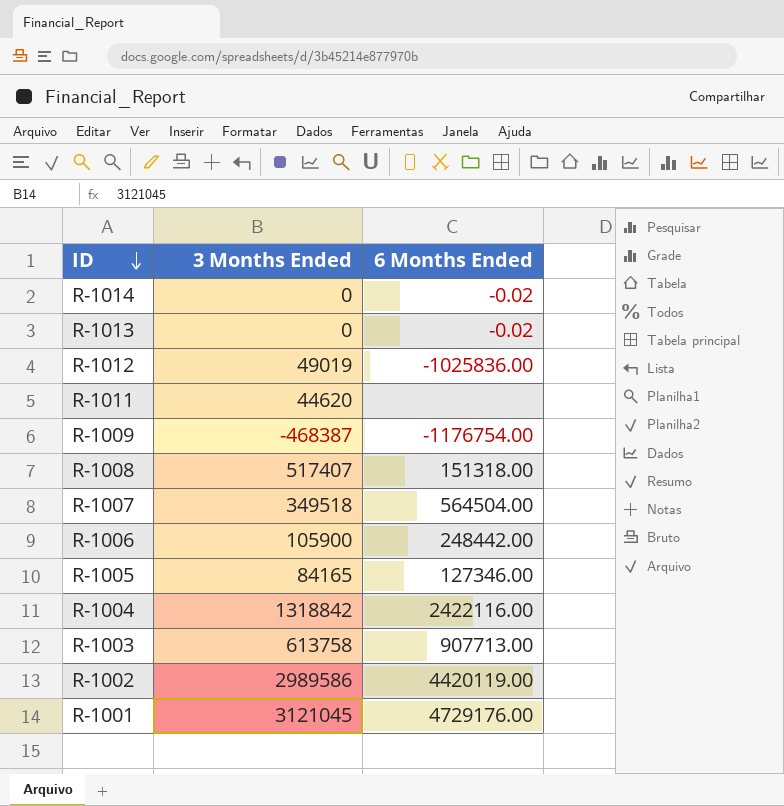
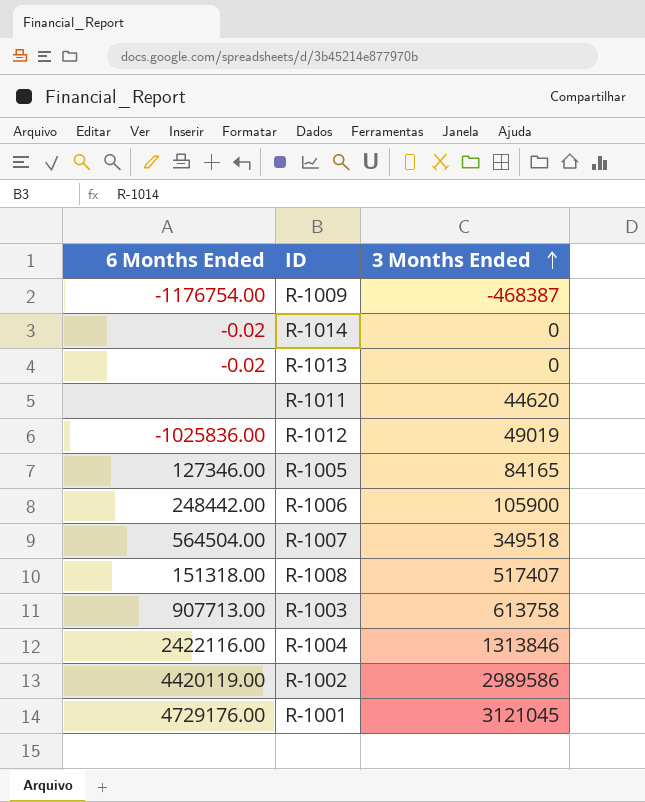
row order: ID descending -> 3 Months Ended ascending
column 6 Months Ended | position: 3 -> 1
R-1004 | 3 Months Ended: 1318842 -> 1313846

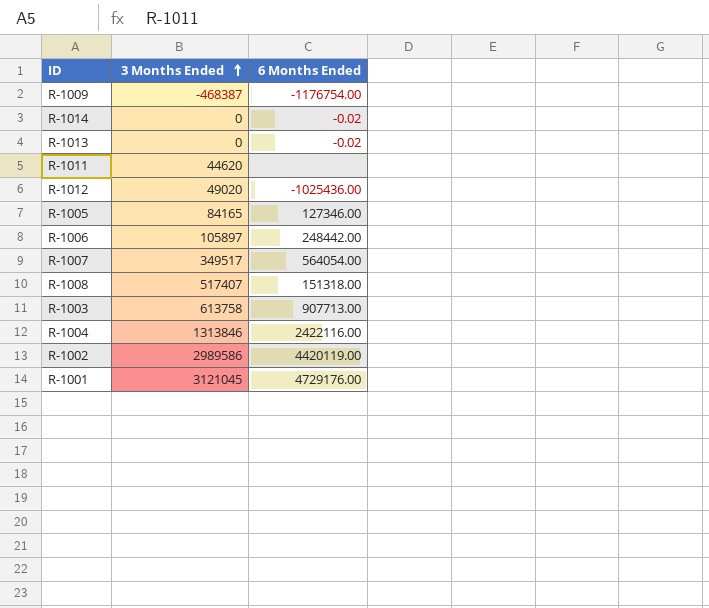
column 6 Months Ended | position: 1 -> 3
R-1012 | 3 Months Ended: 49019 -> 49020
R-1012 | 6 Months Ended: -1025836.00 -> -1025436.00
R-1006 | 3 Months Ended: 105900 -> 105897
R-1007 | 3 Months Ended: 349518 -> 349517
R-1007 | 6 Months Ended: 564504.00 -> 564054.00

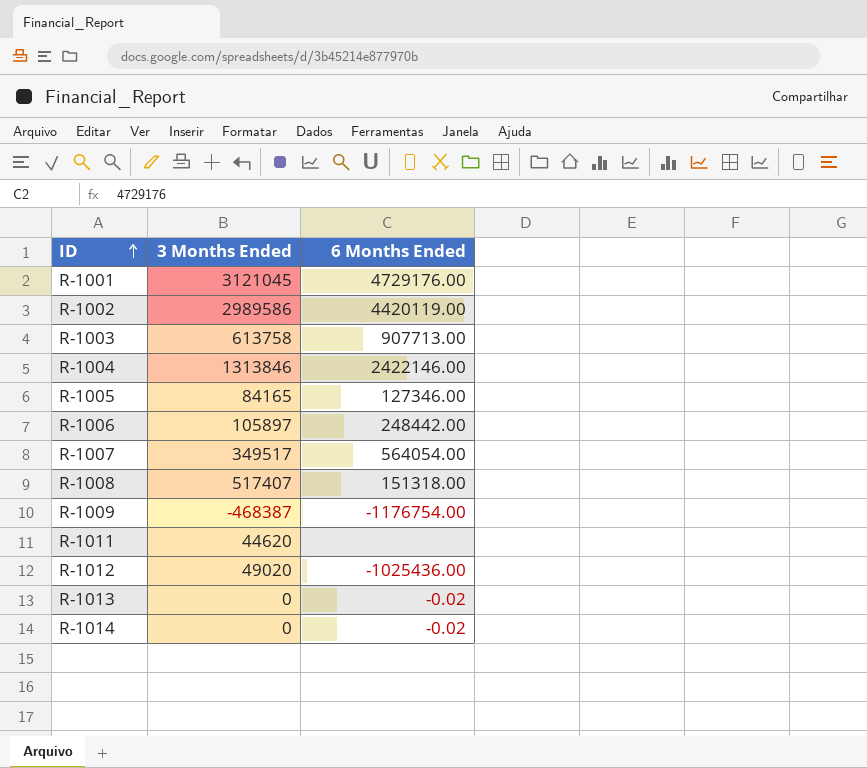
row order: 3 Months Ended ascending -> ID ascending
R-1004 | 6 Months Ended: 2422116.00 -> 2422146.00

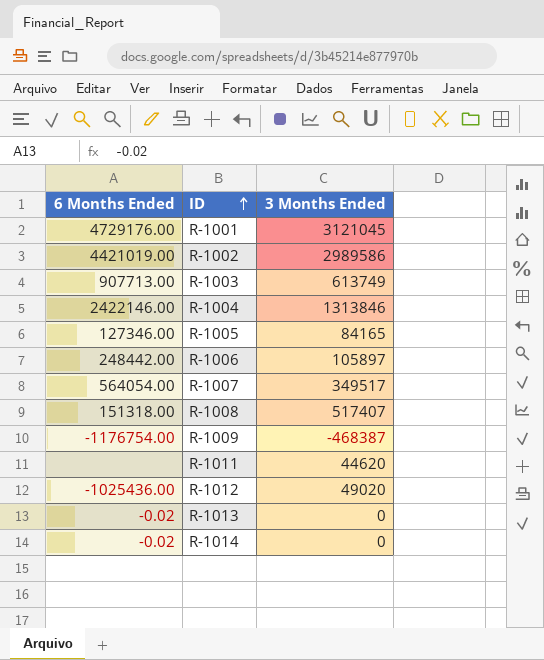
column 6 Months Ended | position: 3 -> 1
R-1002 | 6 Months Ended: 4420119.00 -> 4421019.00
R-1003 | 3 Months Ended: 613758 -> 613749

